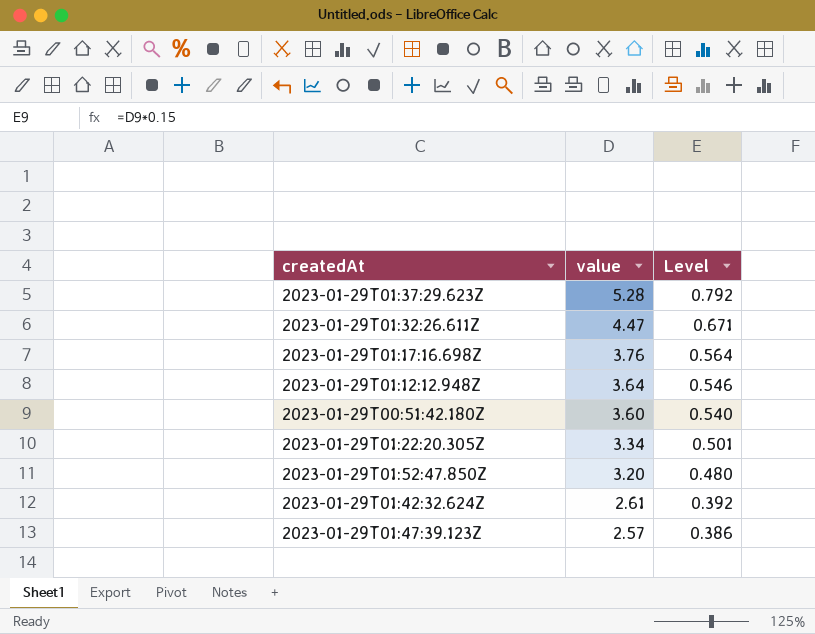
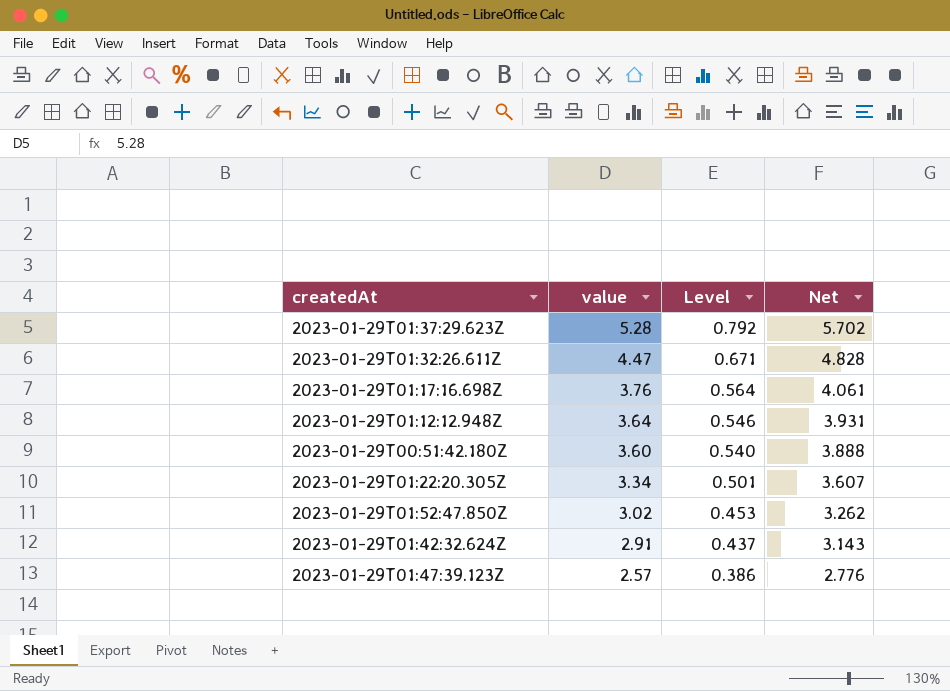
column Net | formula: none -> [value] * 1.08
2023-01-29T01:52:47.850Z | value: 3.20 -> 3.02
2023-01-29T01:52:47.850Z | Level: 0.480 -> 0.453
2023-01-29T01:42:32.624Z | value: 2.61 -> 2.91
2023-01-29T01:42:32.624Z | Level: 0.392 -> 0.437

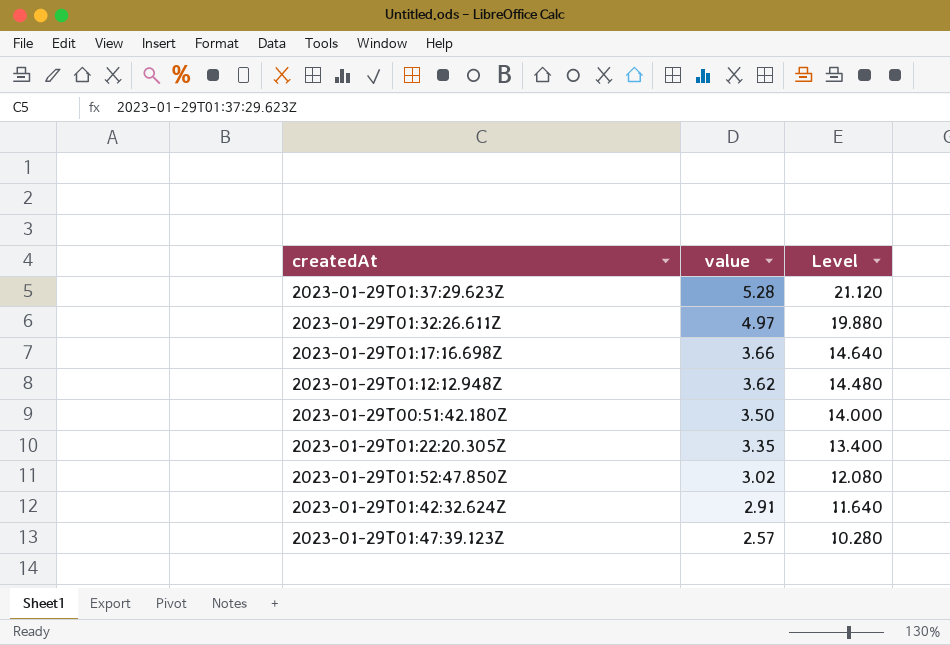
column Net | formula: [value] * 1.08 -> none
column Level | formula: [value] * 0.15 -> [value] * 4
2023-01-29T01:32:26.611Z | value: 4.47 -> 4.97
2023-01-29T01:17:16.698Z | value: 3.76 -> 3.66
2023-01-29T01:12:12.948Z | value: 3.64 -> 3.62
2023-01-29T00:51:42.180Z | value: 3.60 -> 3.50
2023-01-29T01:22:20.305Z | value: 3.34 -> 3.35

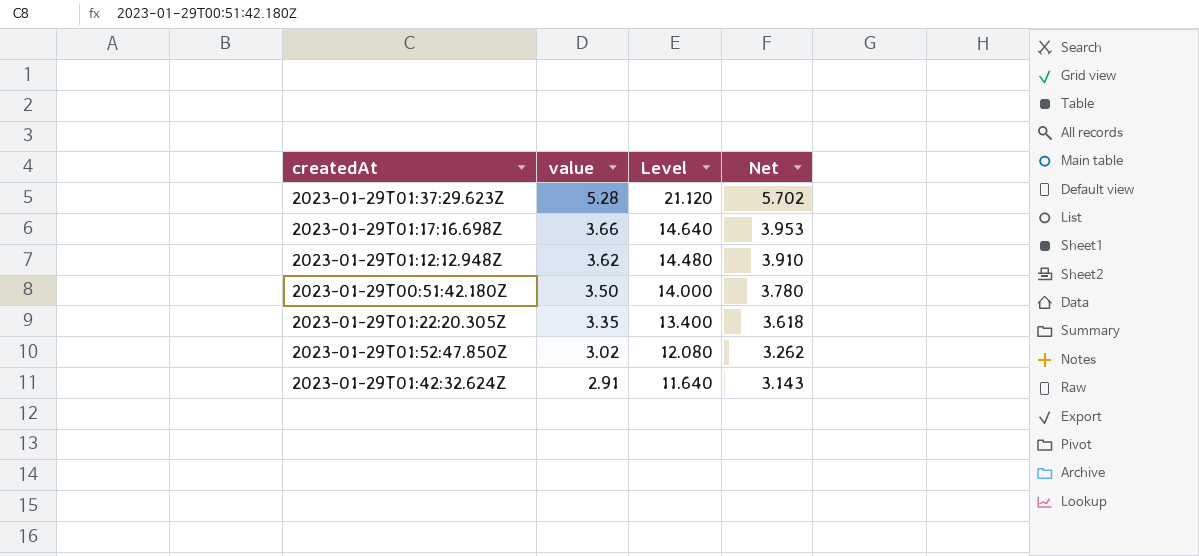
column Net | formula: none -> [value] * 1.08
row 2023-01-29T01:32:26.611Z: 4.97 | 19.880 -> none
row 2023-01-29T01:47:39.123Z: 2.57 | 10.280 -> none

